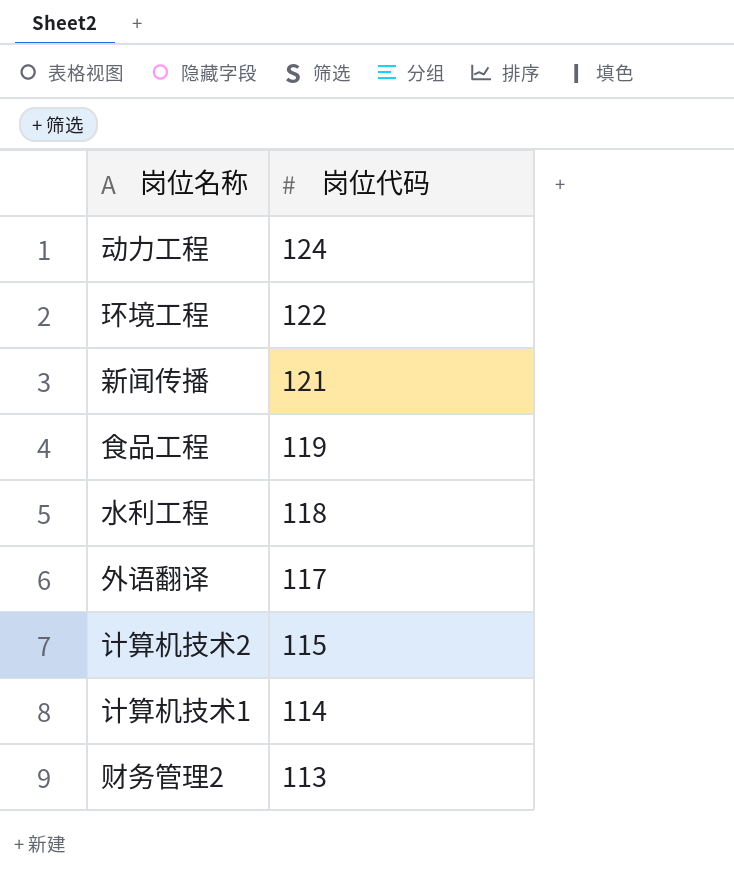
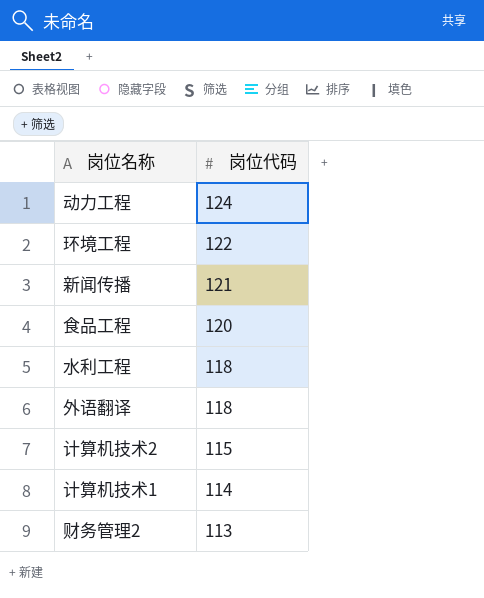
食品工程 | 岗位代码: 119 -> 120
外语翻译 | 岗位代码: 117 -> 118

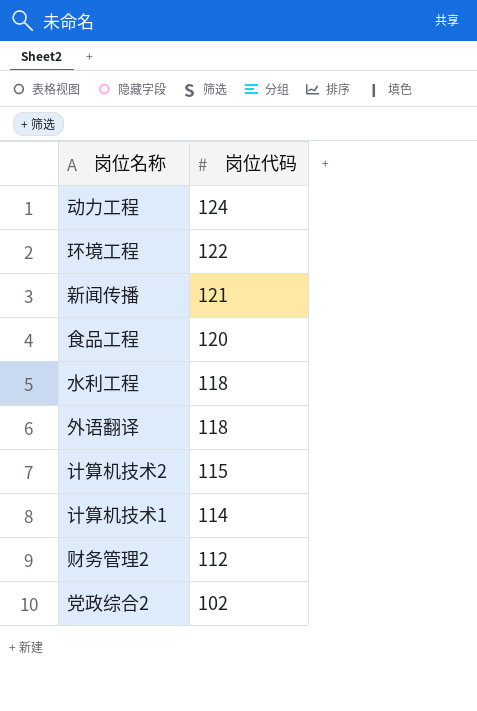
财务管理2 | 岗位代码: 113 -> 112
row 党政综合2: none -> 102

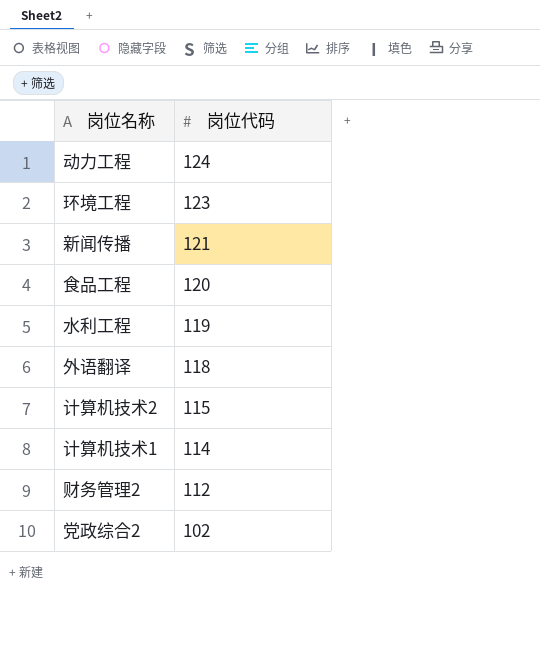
环境工程 | 岗位代码: 122 -> 123
水利工程 | 岗位代码: 118 -> 119

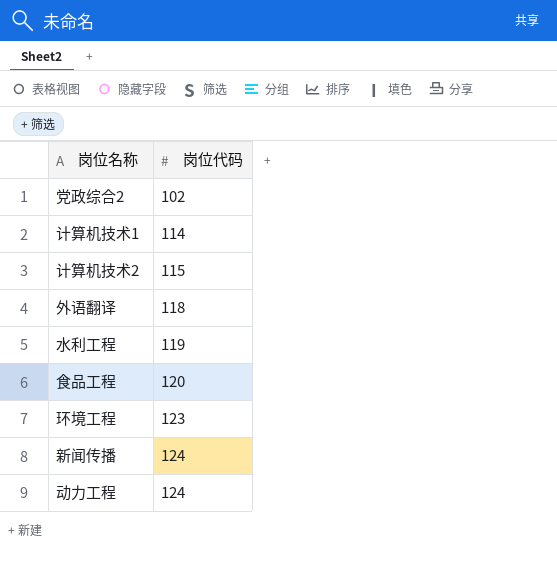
row order: 岗位代码 descending -> 岗位代码 ascending
row 财务管理2: 112 -> none
新闻传播 | 岗位代码: 121 -> 124

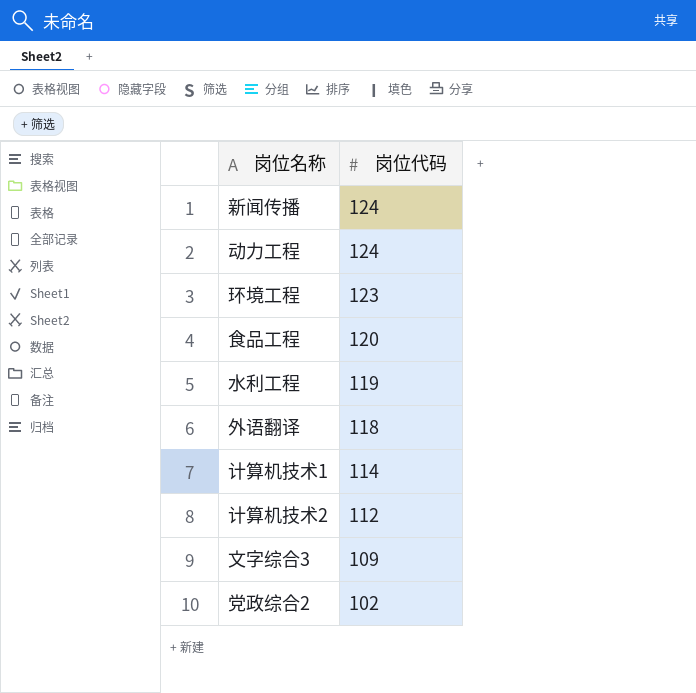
row order: 岗位代码 ascending -> 岗位代码 descending
计算机技术2 | 岗位代码: 115 -> 112
row 文字综合3: none -> 109

